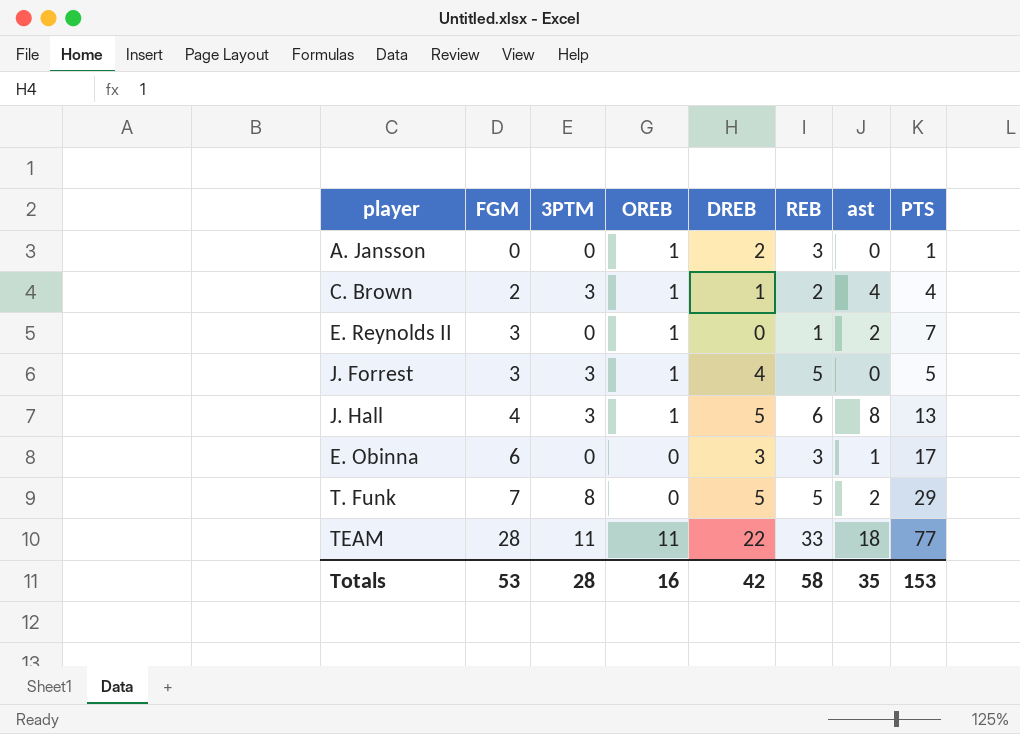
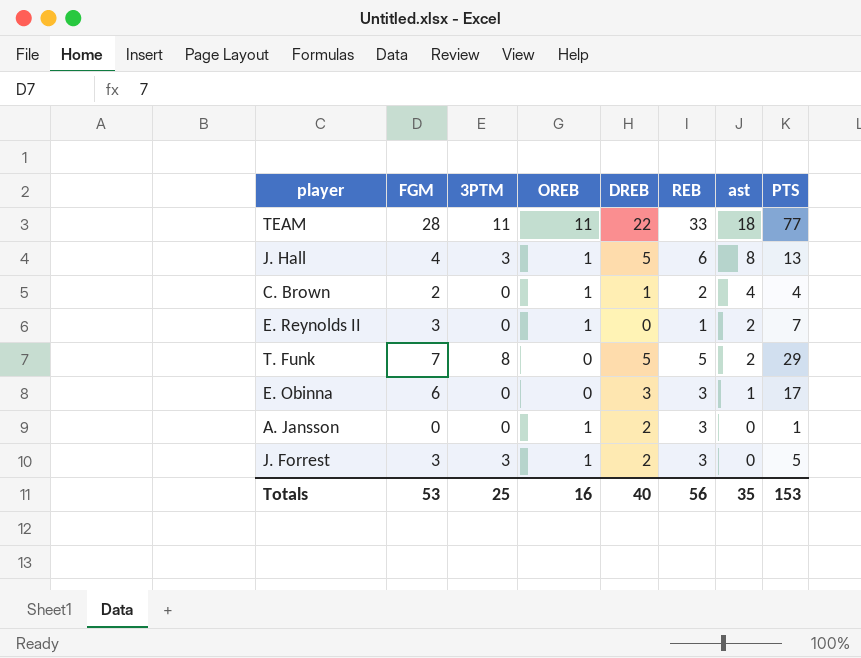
row order: FGM ascending -> ast descending
C. Brown | 3PTM: 3 -> 0
J. Forrest | DREB: 4 -> 2
J. Forrest | REB: 5 -> 3
Totals | 3PTM: 28 -> 25
Totals | DREB: 42 -> 40
Totals | REB: 58 -> 56

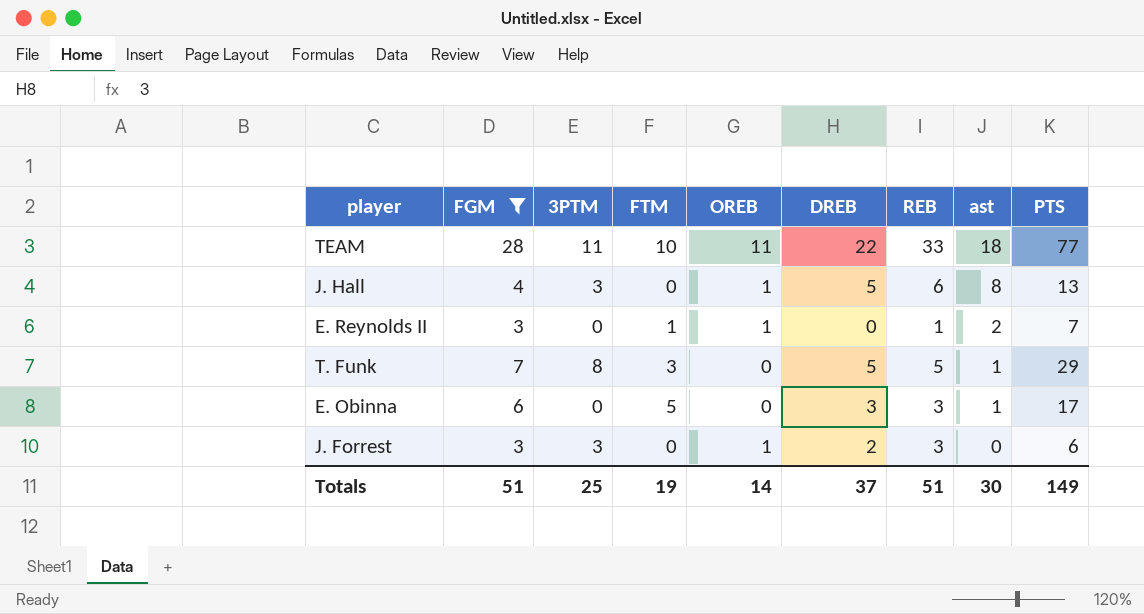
filter: none -> FGM >= 3
column FTM | position: none -> 4
T. Funk | ast: 2 -> 1
J. Forrest | PTS: 5 -> 6
Totals | FGM: 53 -> 51
Totals | OREB: 16 -> 14
Totals | DREB: 40 -> 37
Totals | REB: 56 -> 51
Totals | ast: 35 -> 30
Totals | PTS: 153 -> 149

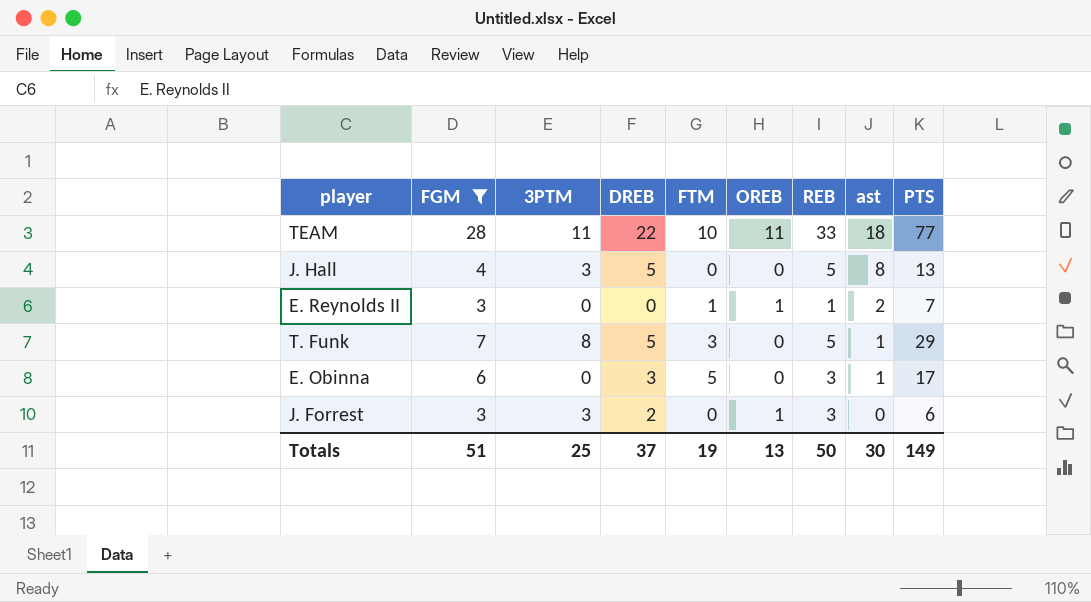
column DREB | position: 6 -> 4
J. Hall | OREB: 1 -> 0
J. Hall | REB: 6 -> 5
Totals | OREB: 14 -> 13
Totals | REB: 51 -> 50

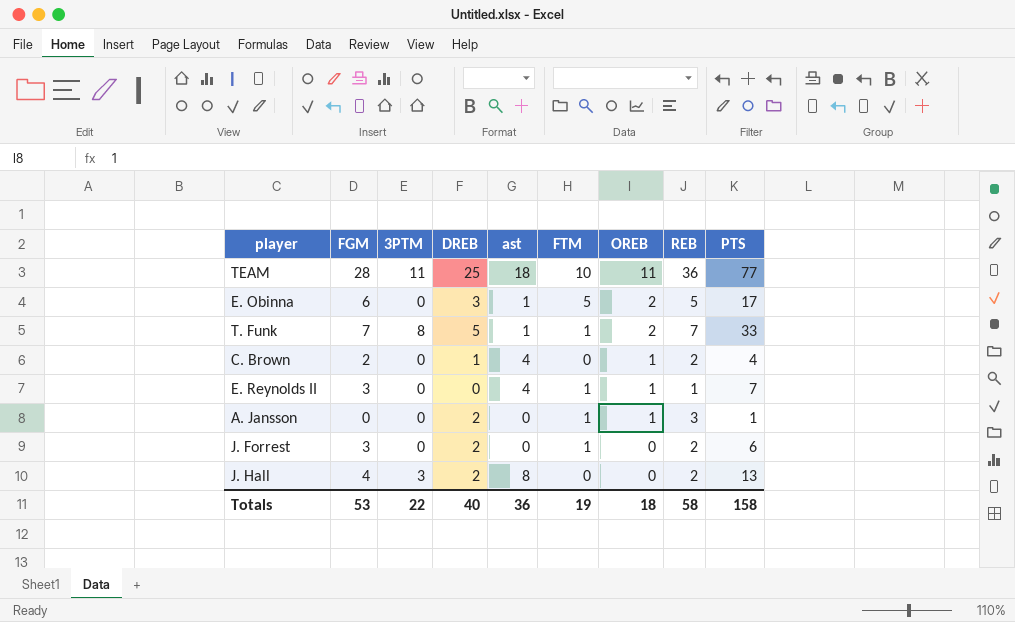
filter: FGM >= 3 -> none
row order: ast descending -> OREB descending
column ast | position: 8 -> 5
TEAM | DREB: 22 -> 25
TEAM | REB: 33 -> 36
E. Obinna | OREB: 0 -> 2
E. Obinna | REB: 3 -> 5
T. Funk | FTM: 3 -> 1
T. Funk | OREB: 0 -> 2
T. Funk | REB: 5 -> 7
T. Funk | PTS: 29 -> 33
E. Reynolds II | ast: 2 -> 4
J. Forrest | 3PTM: 3 -> 0
J. Forrest | FTM: 0 -> 1
J. Forrest | OREB: 1 -> 0
J. Forrest | REB: 3 -> 2
J. Hall | DREB: 5 -> 2
J. Hall | REB: 5 -> 2
Totals | FGM: 51 -> 53
Totals | 3PTM: 25 -> 22
Totals | DREB: 37 -> 40
Totals | ast: 30 -> 36
Totals | OREB: 13 -> 18
Totals | REB: 50 -> 58
Totals | PTS: 149 -> 158

